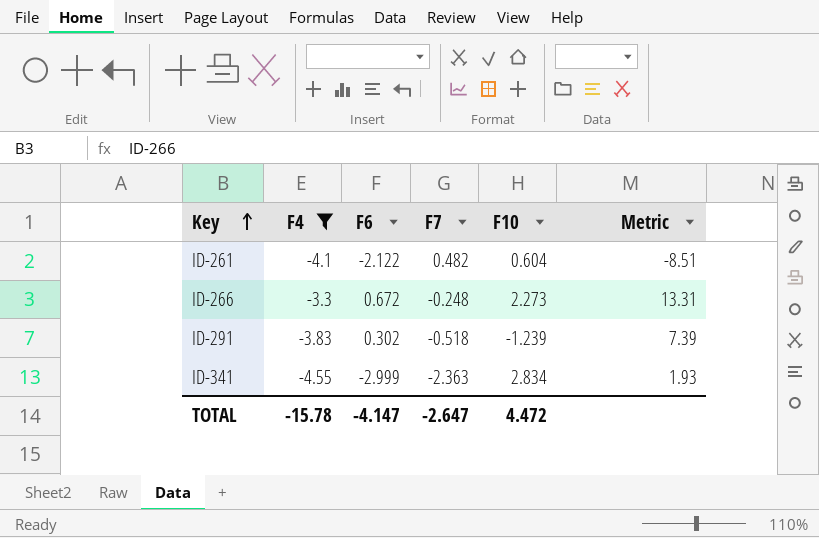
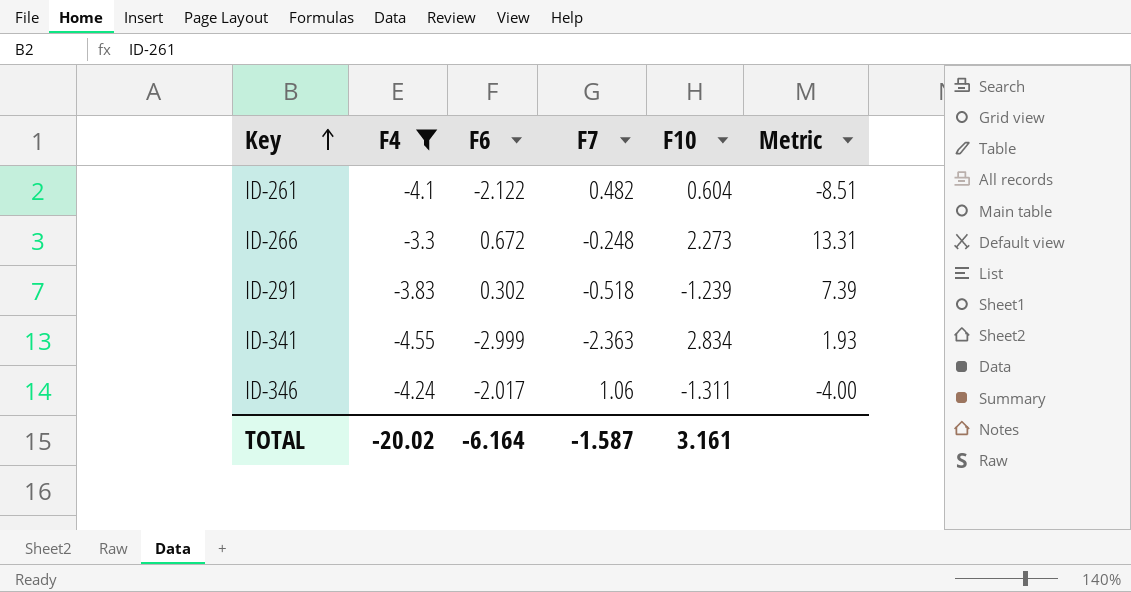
row ID-346: none -> -4.24 | -2.017 | 1.06 | -1.311 | -4.00
TOTAL | F4: -15.78 -> -20.02
TOTAL | F6: -4.147 -> -6.164
TOTAL | F7: -2.647 -> -1.587
TOTAL | F10: 4.472 -> 3.161

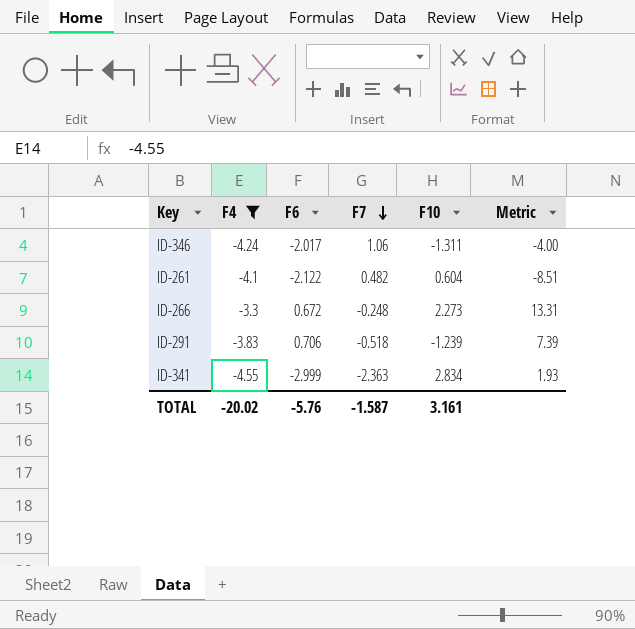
row order: Key ascending -> F7 descending
ID-291 | F6: 0.302 -> 0.706
TOTAL | F6: -6.164 -> -5.76

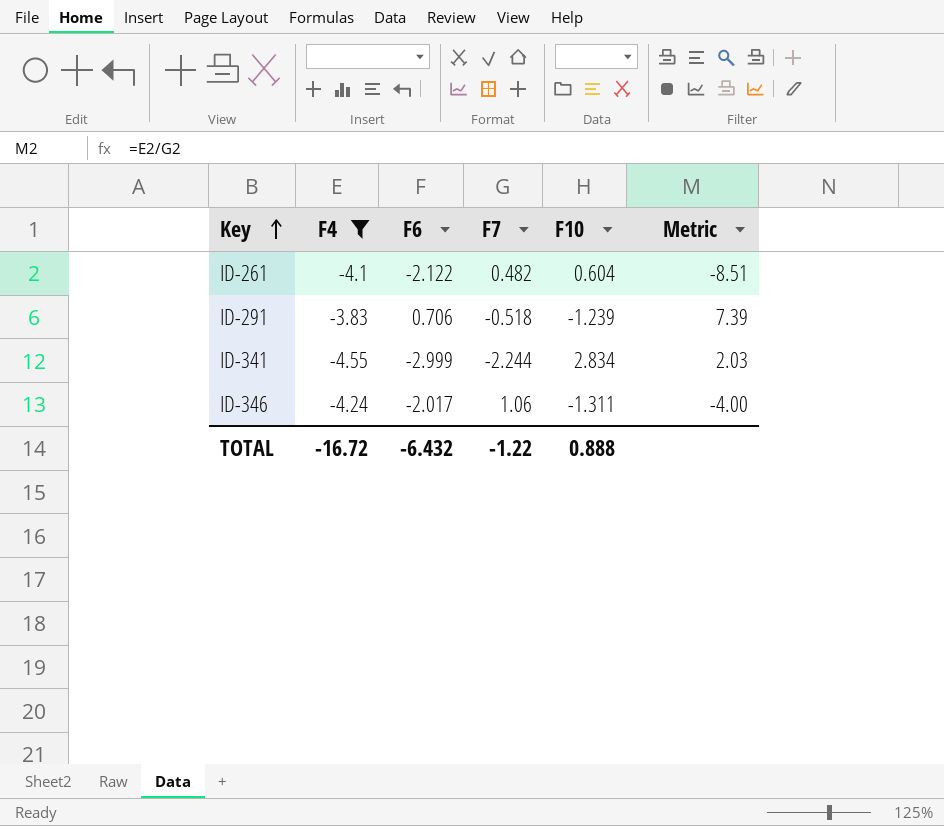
row order: F7 descending -> Key ascending
row ID-266: -3.3 | 0.672 | -0.248 | 2.273 | 13.31 -> none
ID-341 | F7: -2.363 -> -2.244
ID-341 | Metric: 1.93 -> 2.03
TOTAL | F4: -20.02 -> -16.72
TOTAL | F6: -5.76 -> -6.432
TOTAL | F7: -1.587 -> -1.22
TOTAL | F10: 3.161 -> 0.888

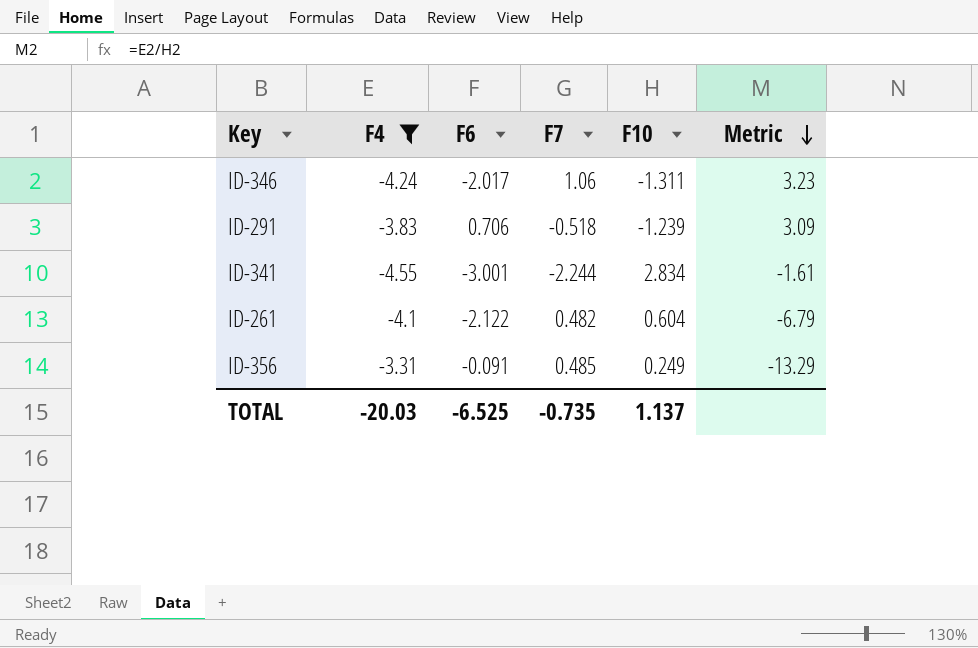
row order: Key ascending -> Metric descending
column Metric | formula: [F4] / [F7] -> [F4] / [F10]
ID-341 | F6: -2.999 -> -3.001
row ID-356: none -> -3.31 | -0.091 | 0.485 | 0.249 | -13.29
TOTAL | F4: -16.72 -> -20.03
TOTAL | F6: -6.432 -> -6.525
TOTAL | F7: -1.22 -> -0.735
TOTAL | F10: 0.888 -> 1.137

